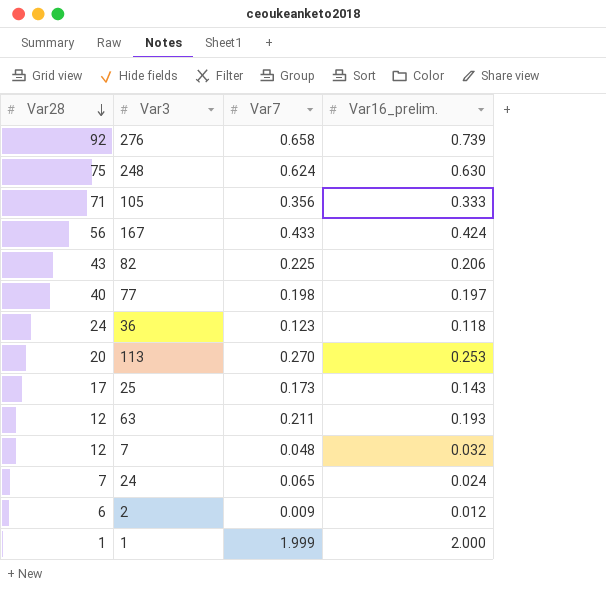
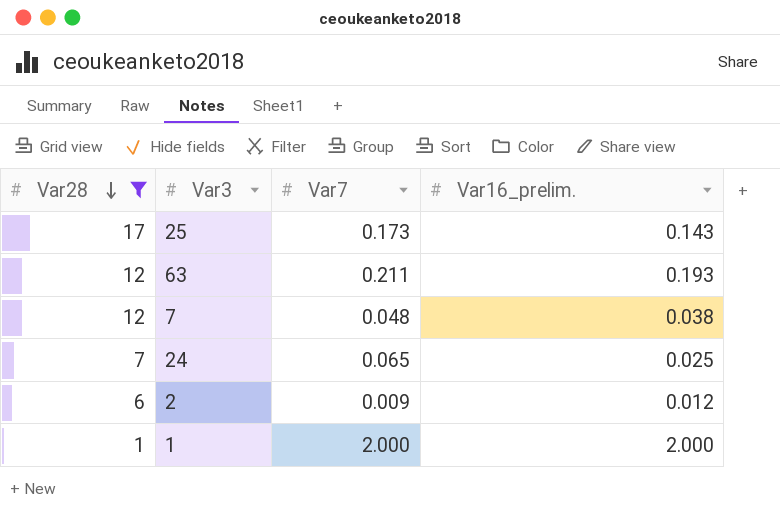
filter: none -> Var28 <= 17
7 | Var16_prelim.: 0.032 -> 0.038
24 | Var16_prelim.: 0.024 -> 0.025
1 | Var7: 1.999 -> 2.000

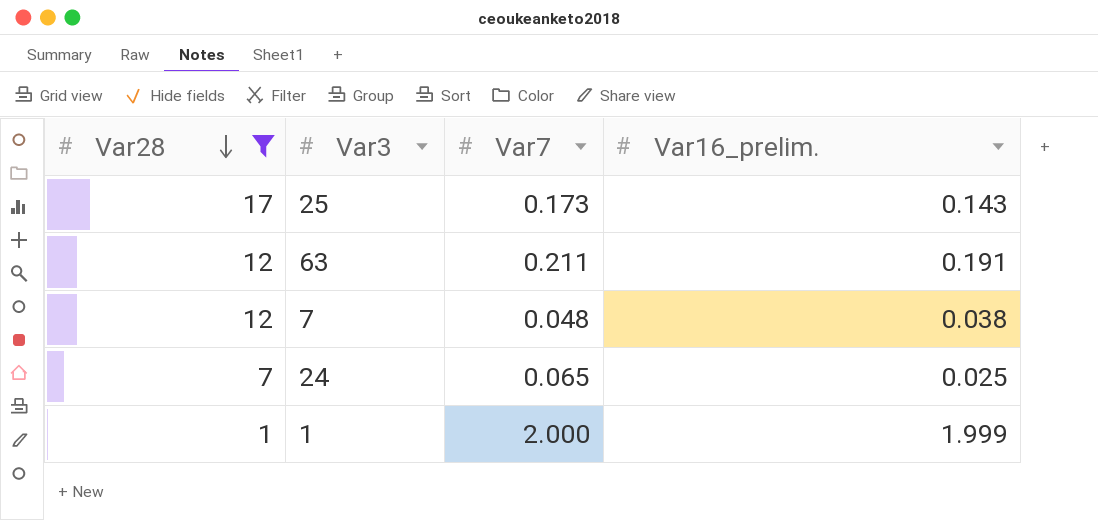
row 2: 6 | 0.009 | 0.012 -> none
63 | Var16_prelim.: 0.193 -> 0.191
1 | Var16_prelim.: 2.000 -> 1.999

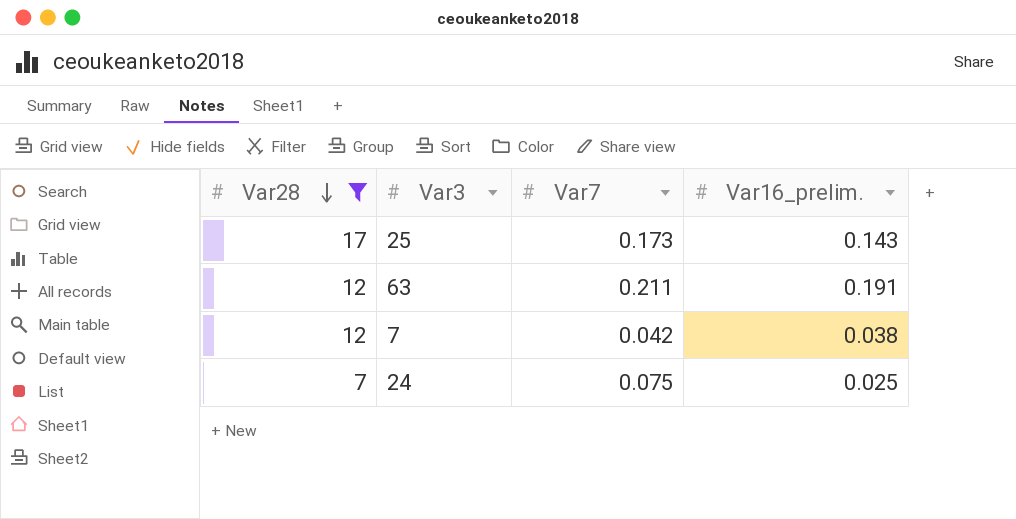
row 1: 1 | 2.000 | 1.999 -> none
7 | Var7: 0.048 -> 0.042
24 | Var7: 0.065 -> 0.075

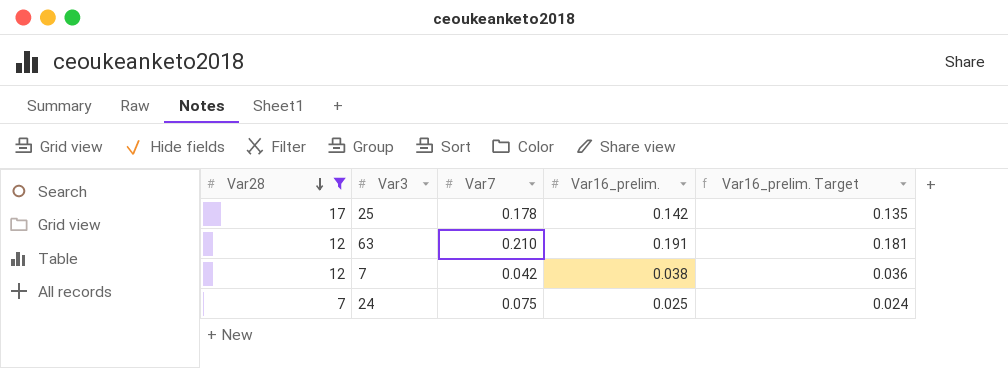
column Var16_prelim. Target | formula: none -> [Var16_prelim.] * 0.95
25 | Var7: 0.173 -> 0.178
25 | Var16_prelim.: 0.143 -> 0.142
63 | Var7: 0.211 -> 0.210

